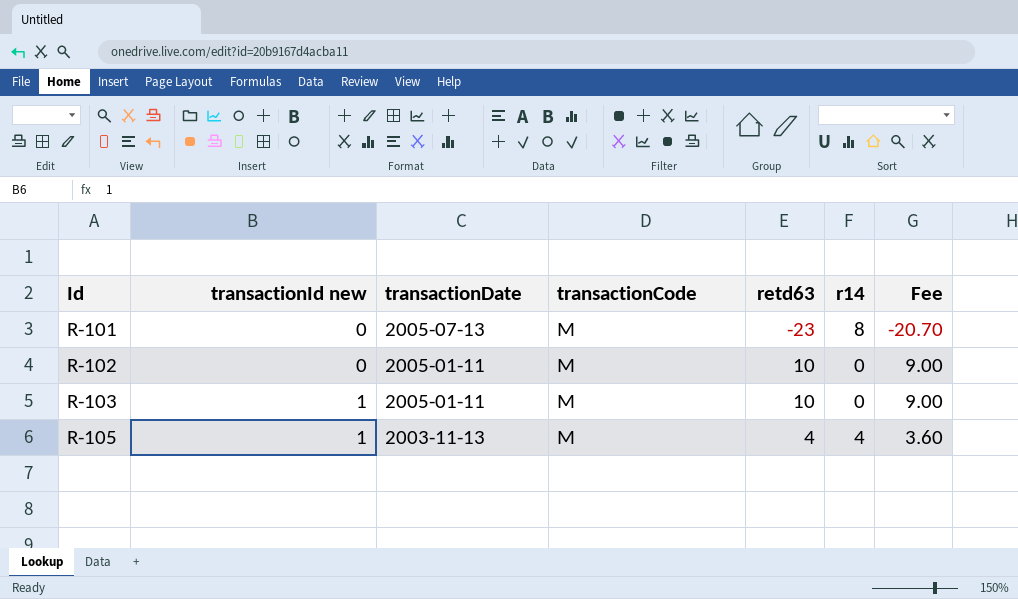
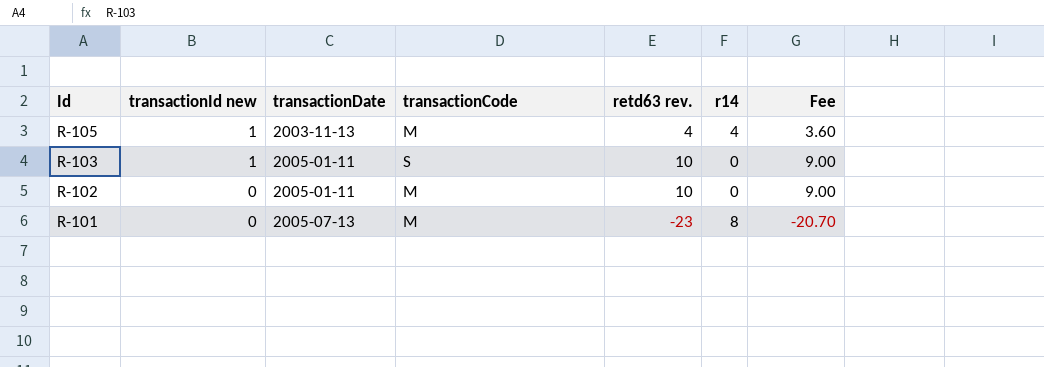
row order: Id ascending -> Id descending
column name: retd63 -> retd63 rev.
R-103 | transactionCode: M -> S

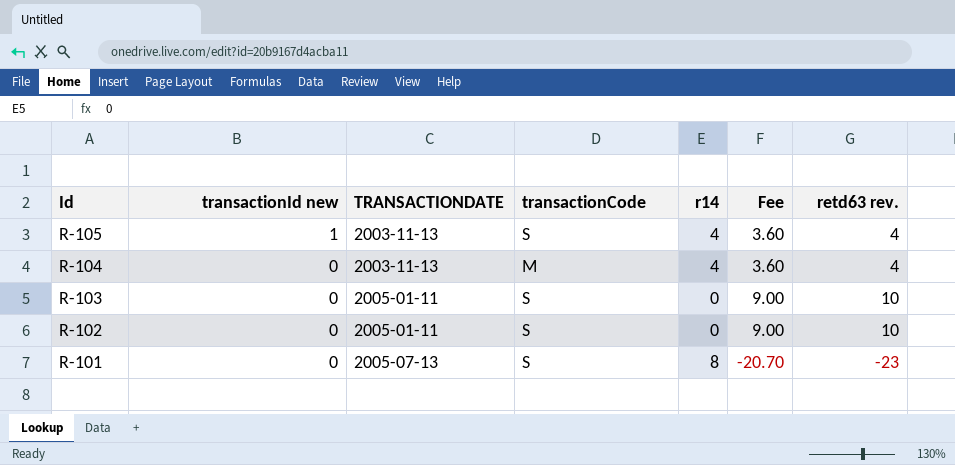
column name: transactionDate -> TRANSACTIONDATE
column retd63 rev. | position: 5 -> 7
R-105 | transactionCode: M -> S
row R-104: none -> 0 | 2003-11-13 | M | 4 | 3.60 | 4
R-103 | transactionId new: 1 -> 0
R-102 | transactionCode: M -> S
R-101 | transactionCode: M -> S

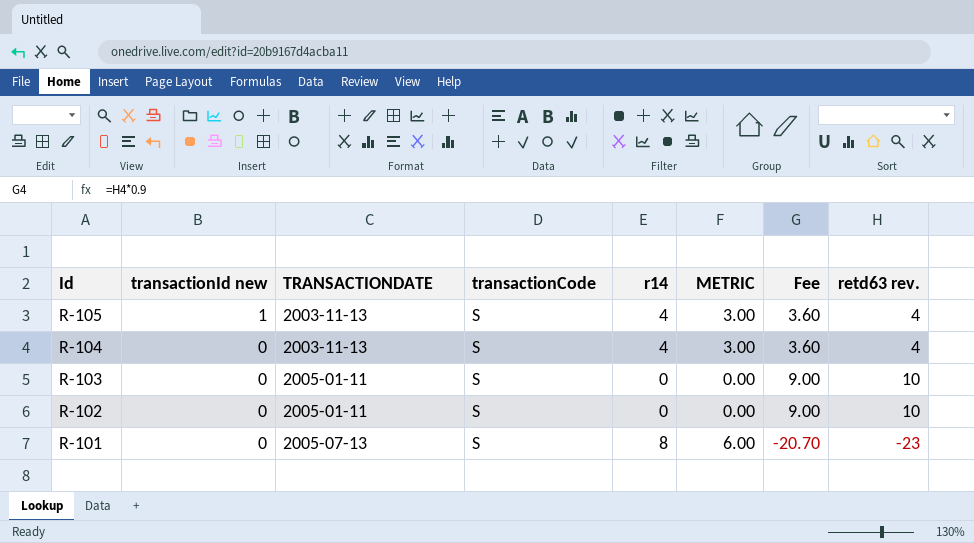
column METRIC | formula: none -> [r14] * 0.75
R-104 | transactionCode: M -> S

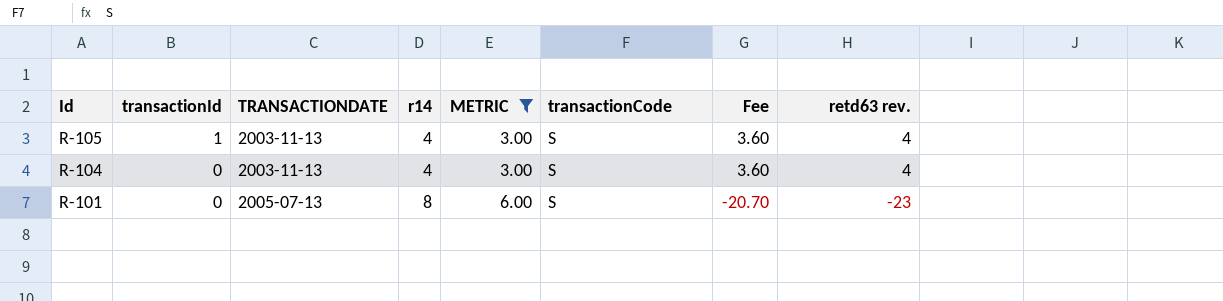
filter: none -> METRIC != 0.00
column name: transactionId new -> transactionId
column transactionCode | position: 4 -> 6

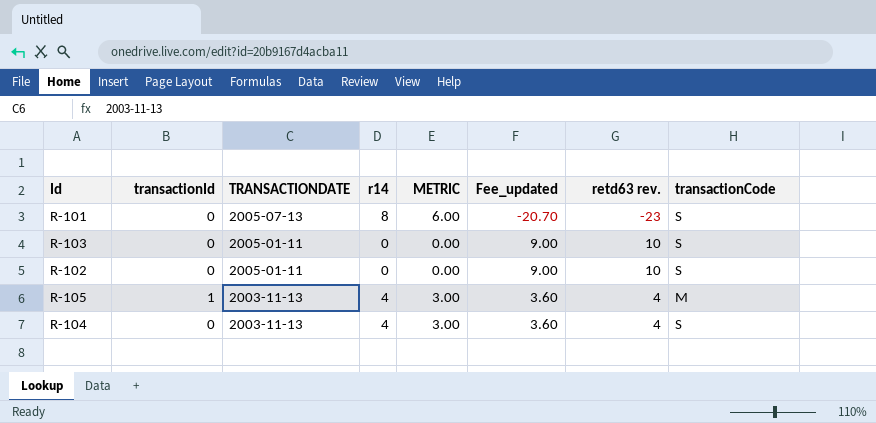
filter: METRIC != 0.00 -> none
row order: Id descending -> TRANSACTIONDATE descending
column name: Fee -> Fee_updated
column transactionCode | position: 6 -> 8
R-105 | transactionCode: S -> M

